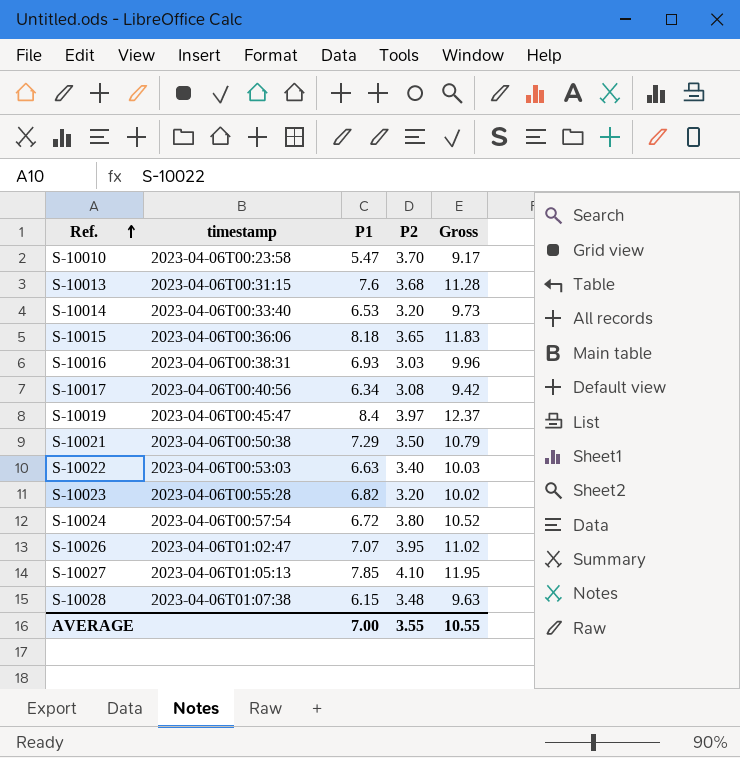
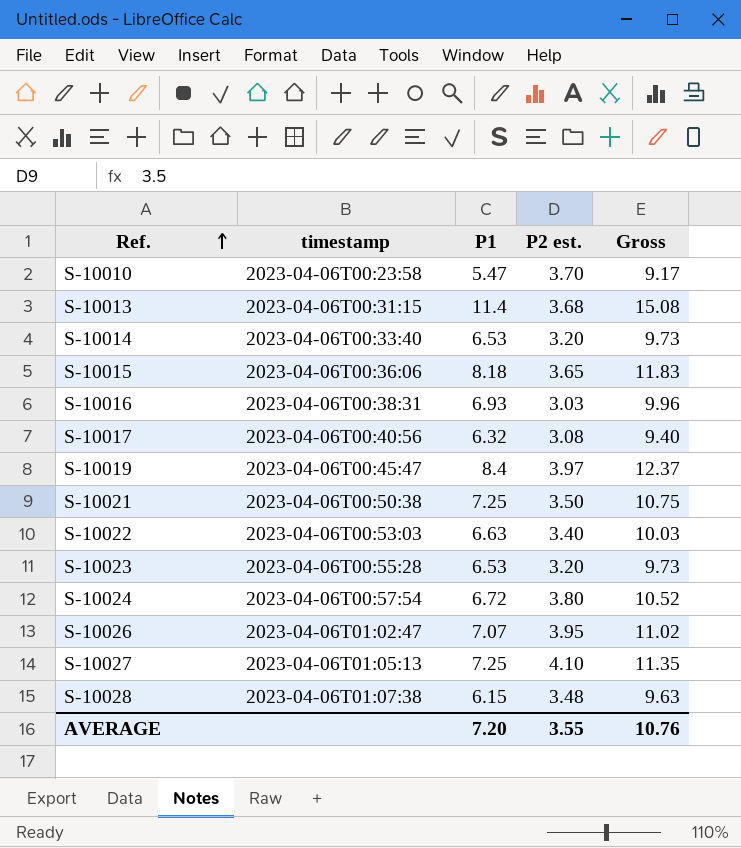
column name: P2 -> P2 est.
S-10013 | P1: 7.6 -> 11.4
S-10013 | Gross: 11.28 -> 15.08
S-10017 | P1: 6.34 -> 6.32
S-10017 | Gross: 9.42 -> 9.40
S-10021 | P1: 7.29 -> 7.25
S-10021 | Gross: 10.79 -> 10.75
S-10023 | P1: 6.82 -> 6.53
S-10023 | Gross: 10.02 -> 9.73
S-10027 | P1: 7.85 -> 7.25
S-10027 | Gross: 11.95 -> 11.35
AVERAGE | P1: 7.00 -> 7.20
AVERAGE | Gross: 10.55 -> 10.76

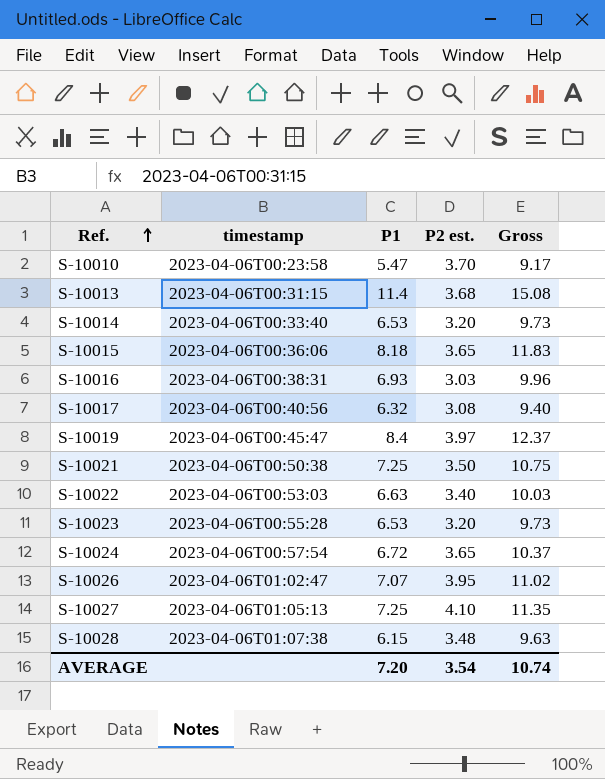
S-10024 | P2 est.: 3.80 -> 3.65
S-10024 | Gross: 10.52 -> 10.37
AVERAGE | P2 est.: 3.55 -> 3.54
AVERAGE | Gross: 10.76 -> 10.74

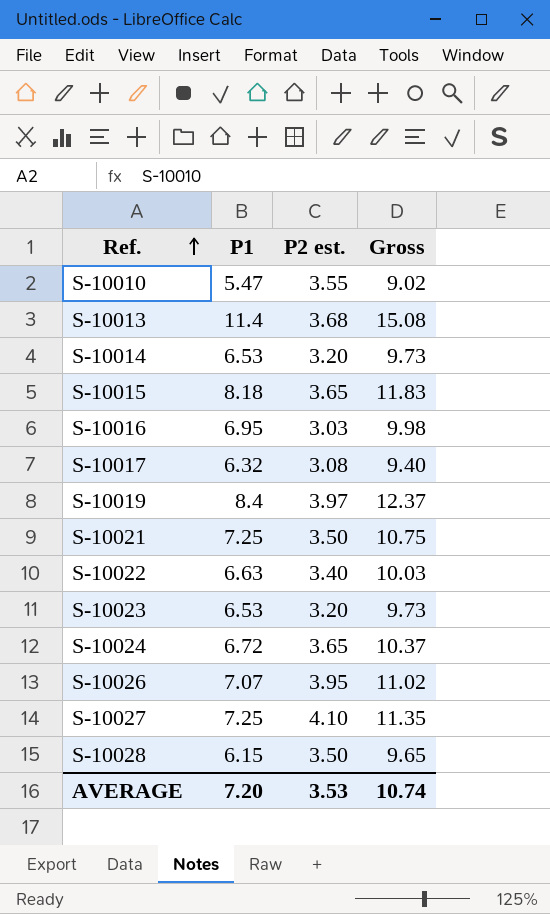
column timestamp | position: 2 -> none
S-10010 | P2 est.: 3.70 -> 3.55
S-10010 | Gross: 9.17 -> 9.02
S-10016 | P1: 6.93 -> 6.95
S-10016 | Gross: 9.96 -> 9.98
S-10028 | P2 est.: 3.48 -> 3.50
S-10028 | Gross: 9.63 -> 9.65
AVERAGE | P2 est.: 3.54 -> 3.53

